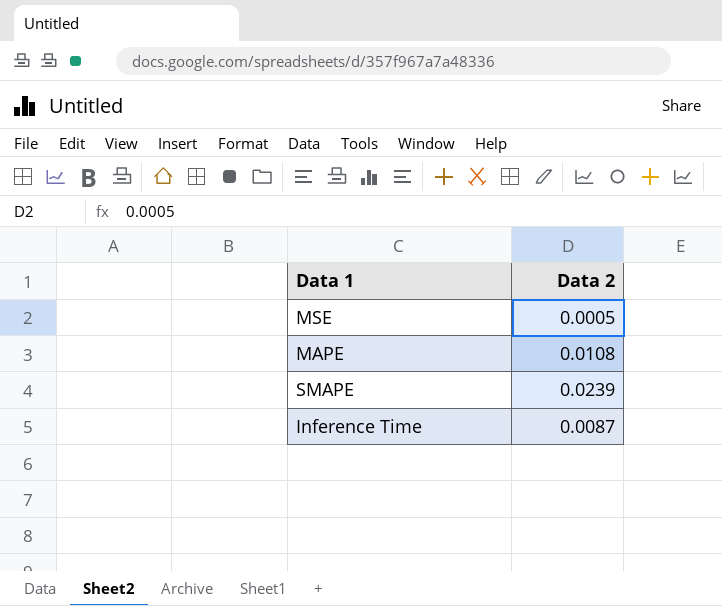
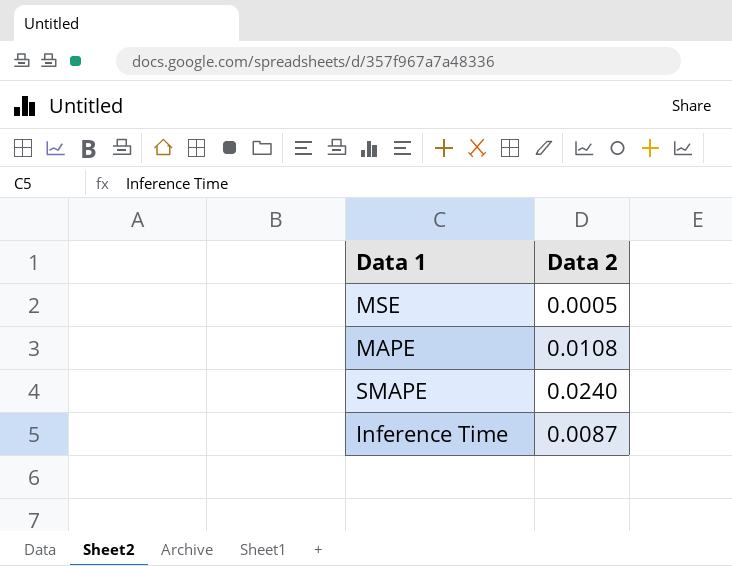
SMAPE | Data 2: 0.0239 -> 0.0240

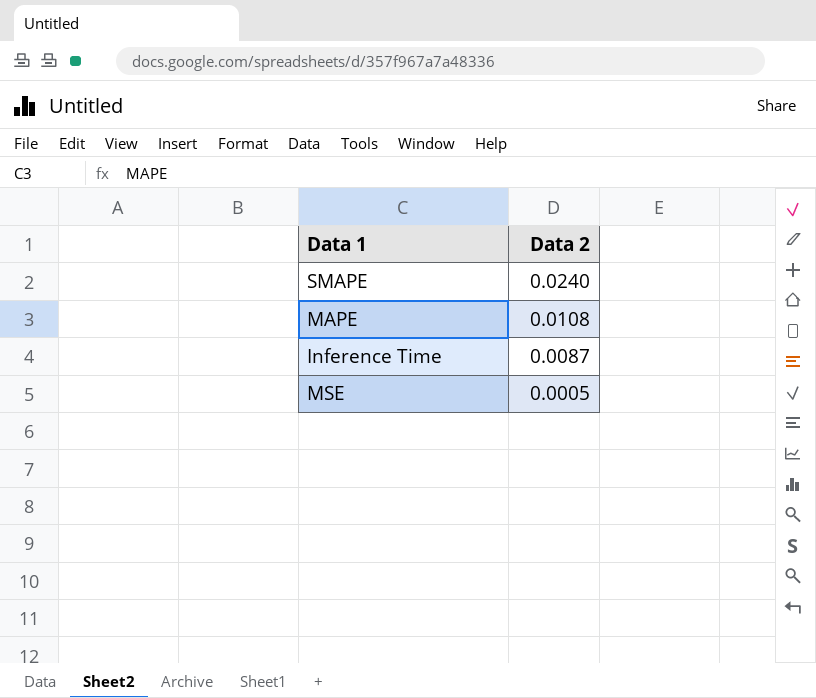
row order: none -> Data 2 descending

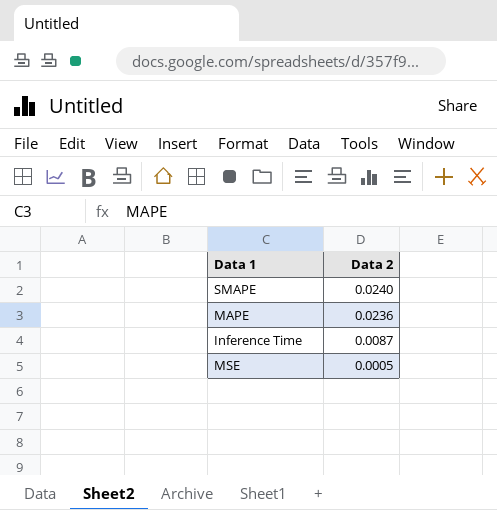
MAPE | Data 2: 0.0108 -> 0.0236

